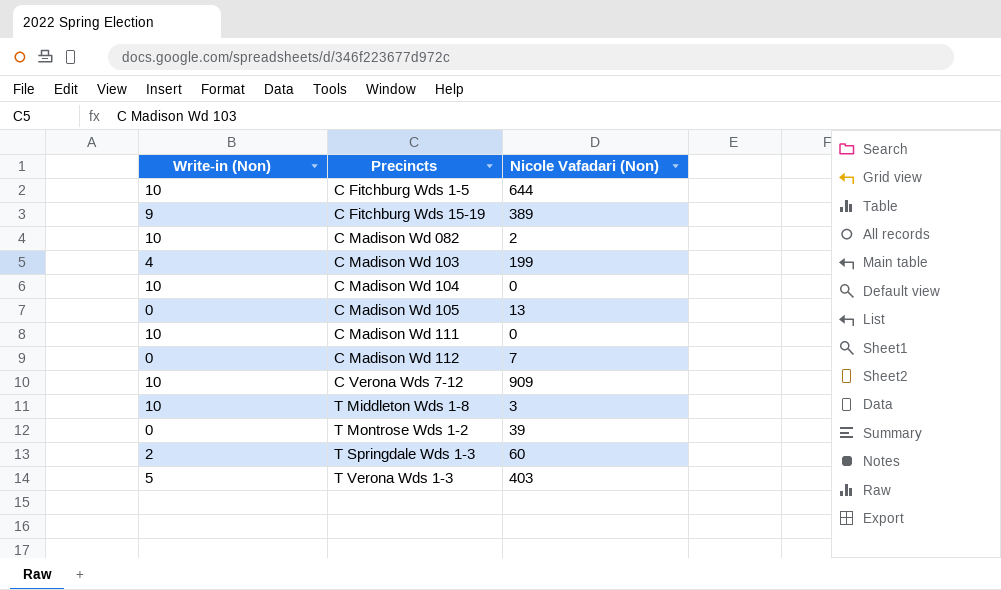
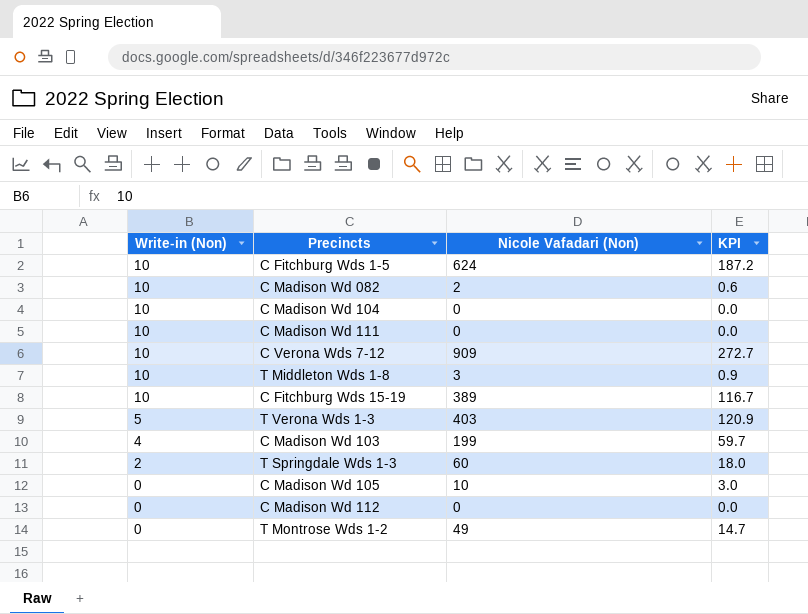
row order: Precincts ascending -> Write-in (Non) descending
column KPI | formula: none -> [Nicole Vafadari (Non)] * 0.3
C Fitchburg Wds 1-5 | Nicole Vafadari (Non): 644 -> 624
C Fitchburg Wds 15-19 | Write-in (Non): 9 -> 10
C Madison Wd 105 | Nicole Vafadari (Non): 13 -> 10
C Madison Wd 112 | Nicole Vafadari (Non): 7 -> 0
T Montrose Wds 1-2 | Nicole Vafadari (Non): 39 -> 49

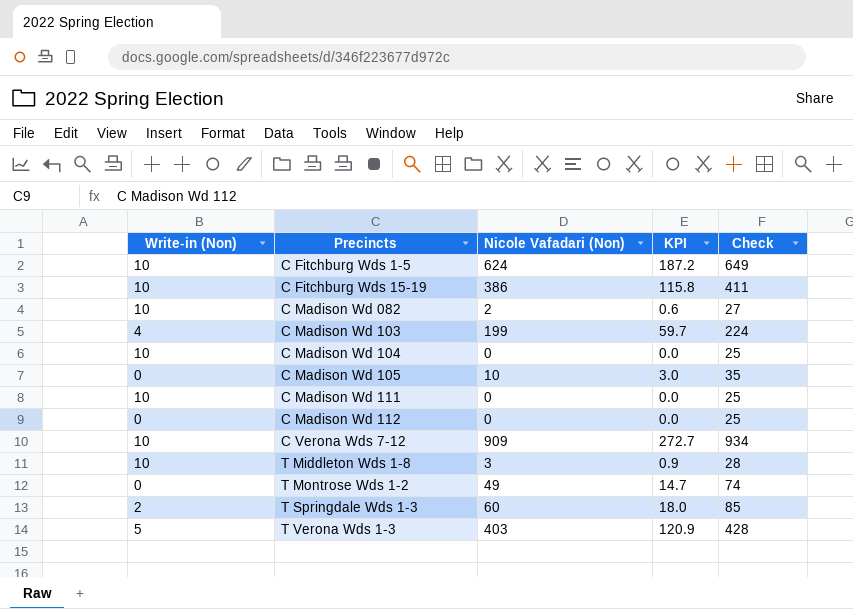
row order: Write-in (Non) descending -> Precincts ascending
column Check | formula: none -> [Nicole Vafadari (Non)] + 25
C Fitchburg Wds 15-19 | Nicole Vafadari (Non): 389 -> 386
C Fitchburg Wds 15-19 | KPI: 116.7 -> 115.8

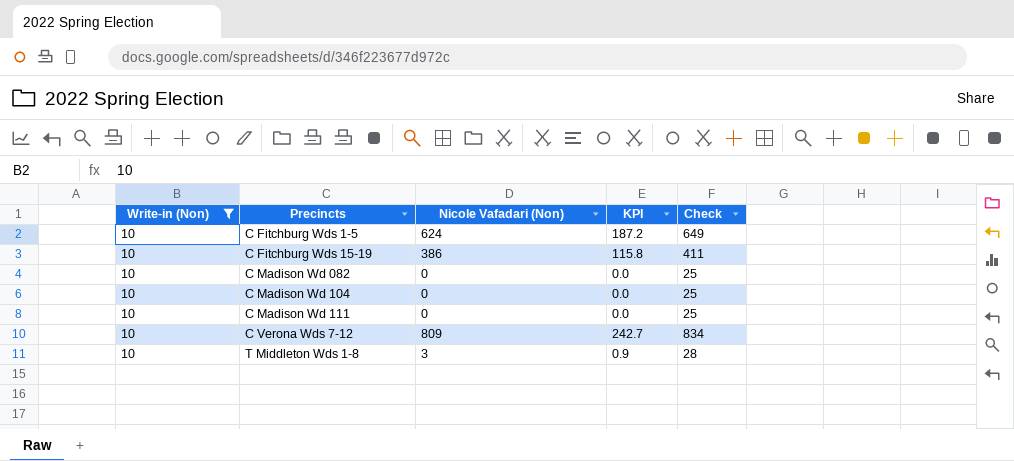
filter: none -> Write-in (Non) = 10
C Madison Wd 082 | Nicole Vafadari (Non): 2 -> 0
C Madison Wd 082 | KPI: 0.6 -> 0.0
C Madison Wd 082 | Check: 27 -> 25
C Verona Wds 7-12 | Nicole Vafadari (Non): 909 -> 809
C Verona Wds 7-12 | KPI: 272.7 -> 242.7
C Verona Wds 7-12 | Check: 934 -> 834

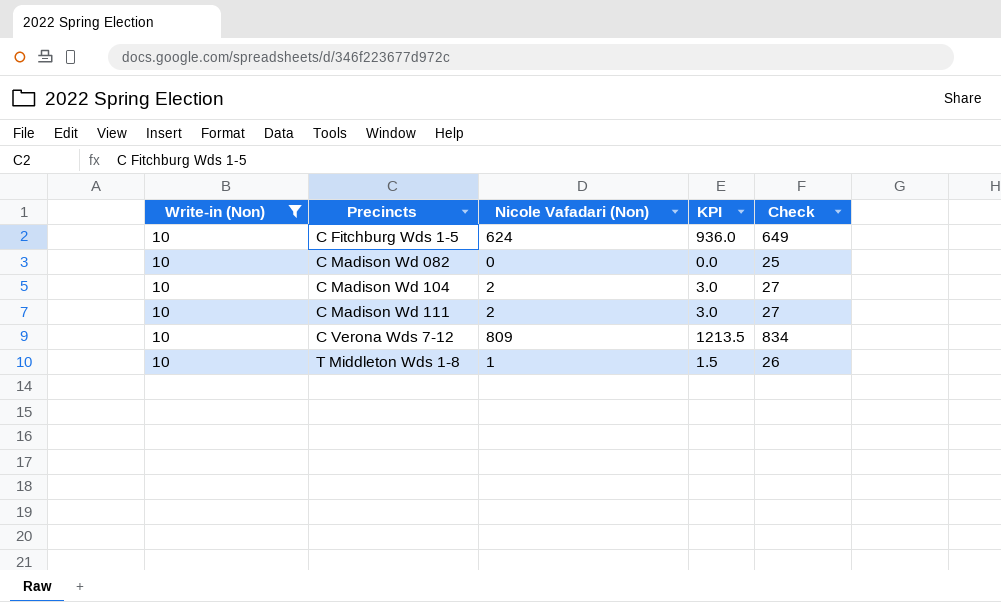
column KPI | formula: [Nicole Vafadari (Non)] * 0.3 -> [Nicole Vafadari (Non)] * 1.5
row C Fitchburg Wds 15-19: 10 | 386 | 115.8 | 411 -> none
C Madison Wd 104 | Nicole Vafadari (Non): 0 -> 2
C Madison Wd 104 | Check: 25 -> 27
C Madison Wd 111 | Nicole Vafadari (Non): 0 -> 2
C Madison Wd 111 | Check: 25 -> 27
T Middleton Wds 1-8 | Nicole Vafadari (Non): 3 -> 1
T Middleton Wds 1-8 | Check: 28 -> 26

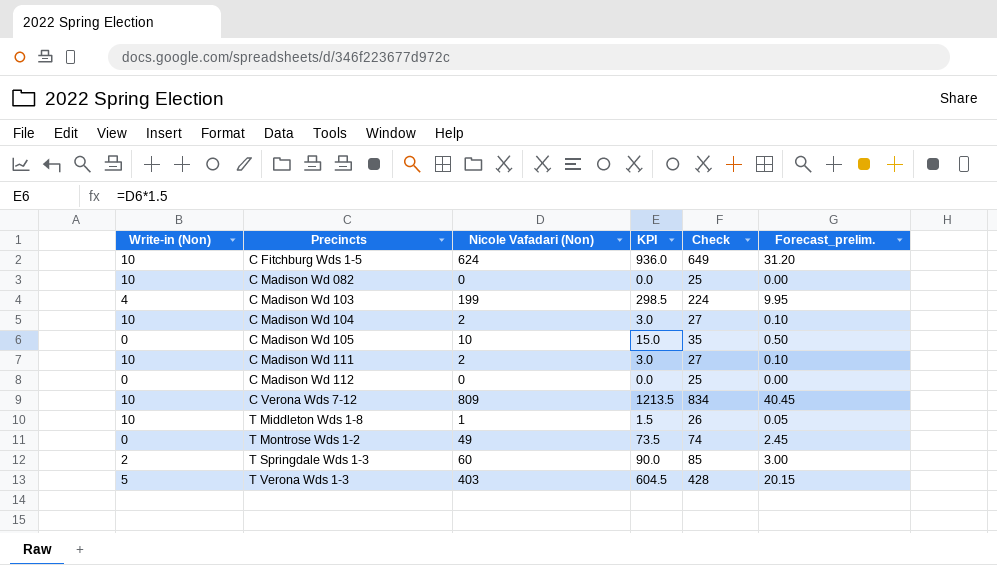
filter: Write-in (Non) = 10 -> none
column Forecast_prelim. | formula: none -> [Nicole Vafadari (Non)] * 0.05

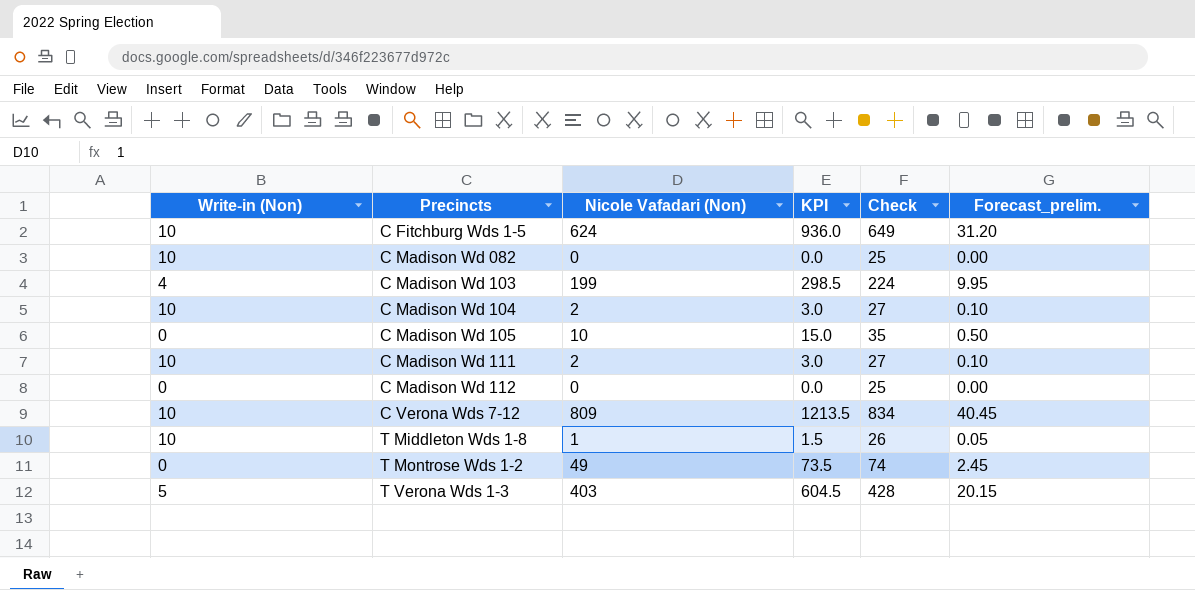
row T Springdale Wds 1-3: 2 | 60 | 90.0 | 85 | 3.00 -> none

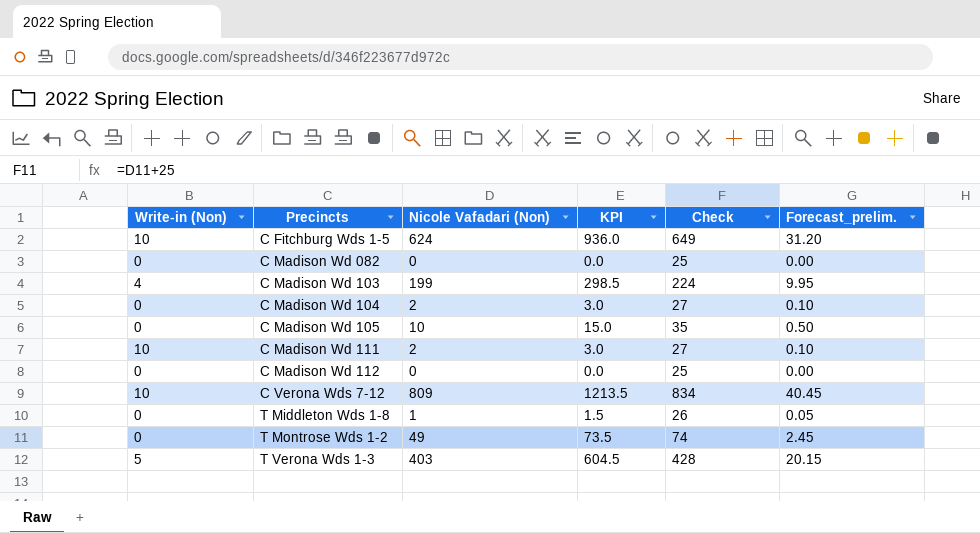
C Madison Wd 082 | Write-in (Non): 10 -> 0
C Madison Wd 104 | Write-in (Non): 10 -> 0
T Middleton Wds 1-8 | Write-in (Non): 10 -> 0

